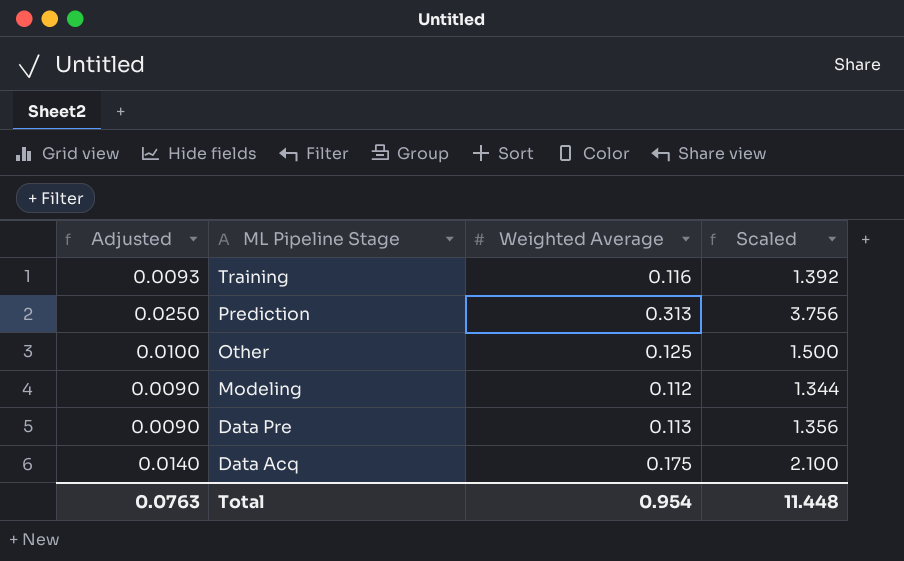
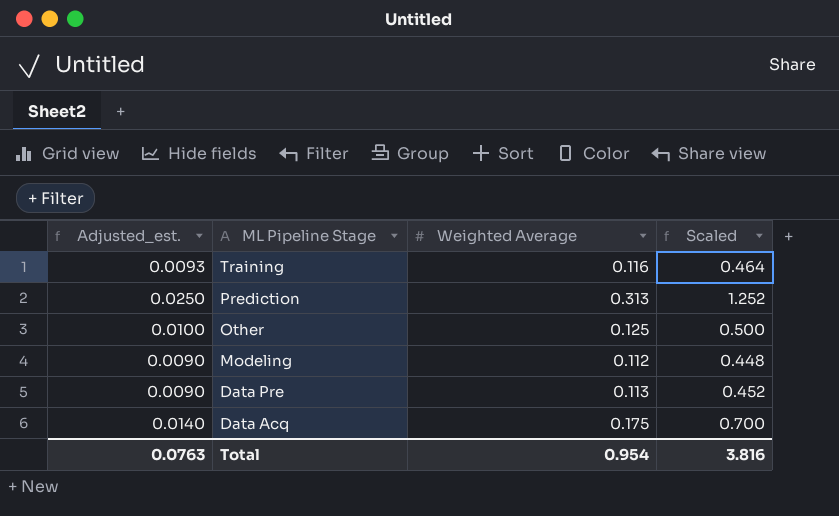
column name: Adjusted -> Adjusted_est.
column Scaled | formula: [Weighted Average] * 12 -> [Weighted Average] * 4
Total | Scaled: 11.448 -> 3.816

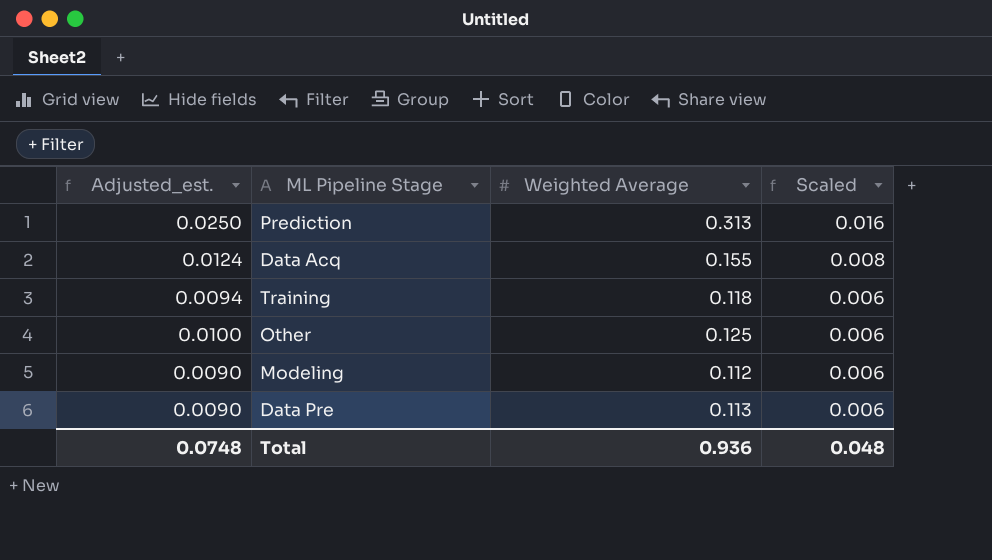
row order: ML Pipeline Stage descending -> Scaled descending
column Scaled | formula: [Weighted Average] * 4 -> [Weighted Average] * 0.05
Data Acq | Adjusted_est.: 0.0140 -> 0.0124
Data Acq | Weighted Average: 0.175 -> 0.155
Training | Adjusted_est.: 0.0093 -> 0.0094
Training | Weighted Average: 0.116 -> 0.118
Total | Adjusted_est.: 0.0763 -> 0.0748
Total | Weighted Average: 0.954 -> 0.936
Total | Scaled: 3.816 -> 0.048

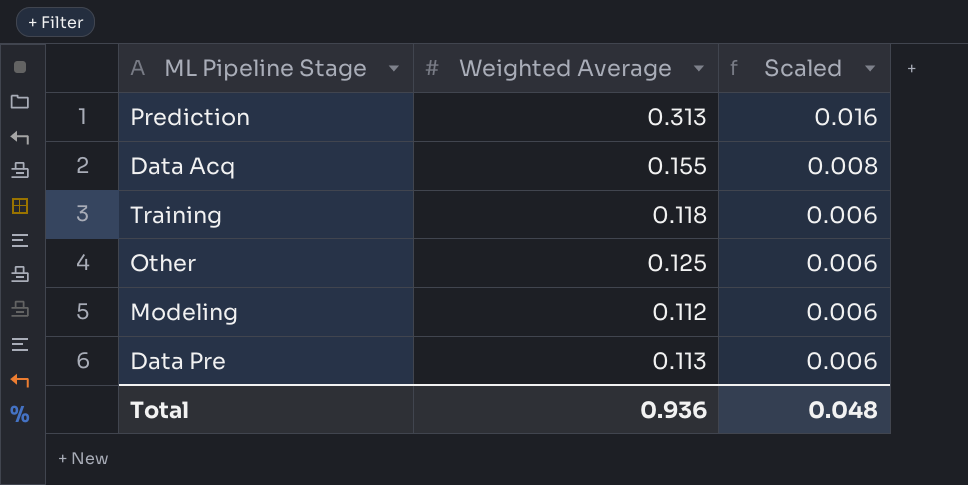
column Adjusted_est. | formula: [Weighted Average] * 0.08 -> none

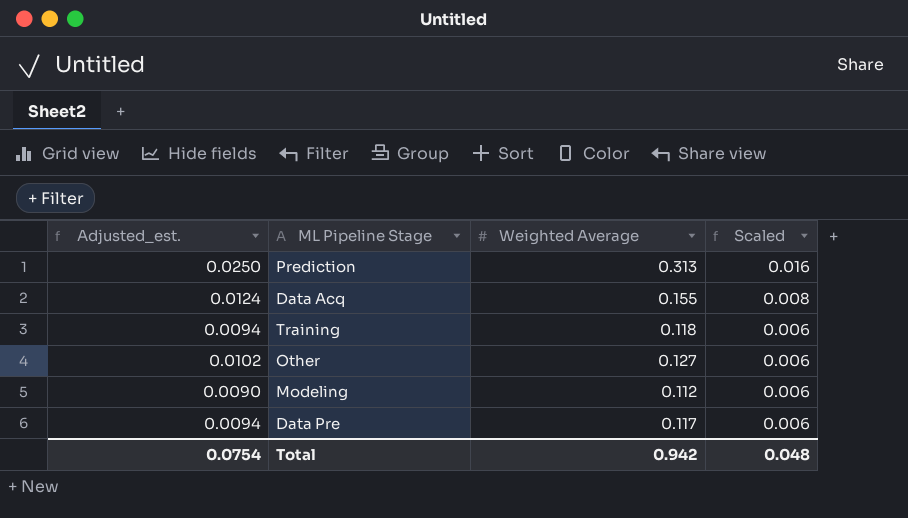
column Adjusted_est. | formula: none -> [Weighted Average] * 0.08
Other | Weighted Average: 0.125 -> 0.127
Data Pre | Weighted Average: 0.113 -> 0.117
Total | Weighted Average: 0.936 -> 0.942

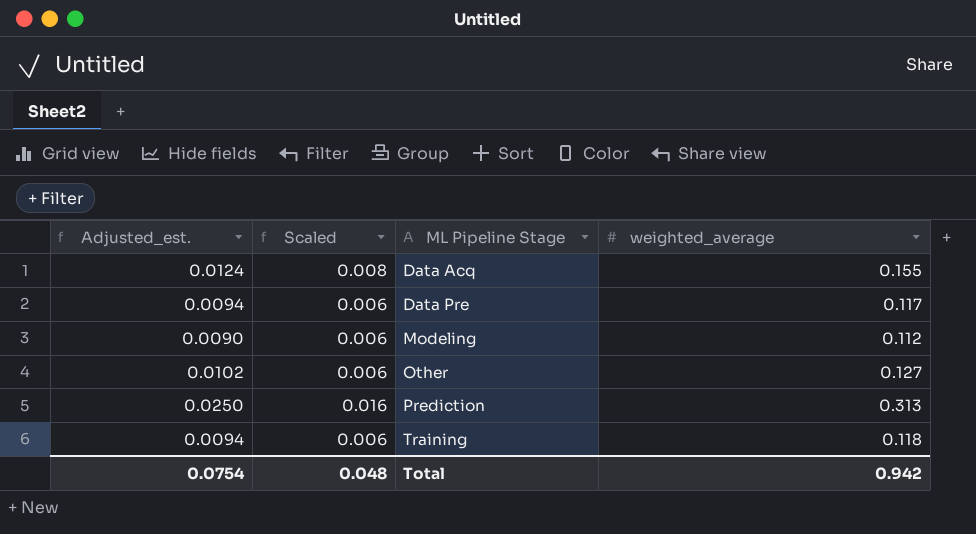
row order: Scaled descending -> ML Pipeline Stage ascending
column Scaled | position: 4 -> 2
column name: Weighted Average -> weighted_average

